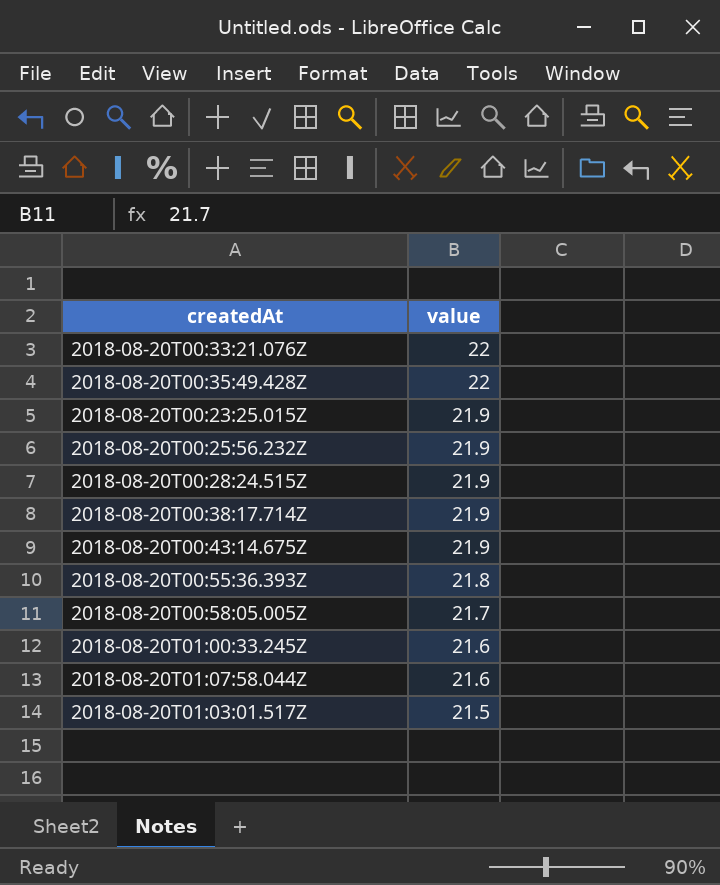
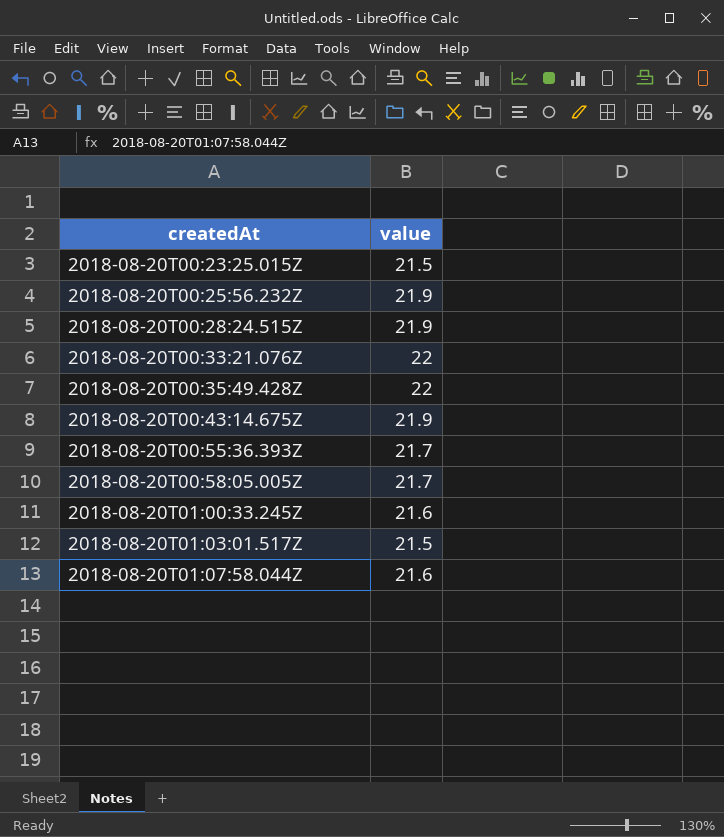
row order: value descending -> createdAt ascending
row 2018-08-20T00:38:17.714Z: 21.9 -> none
2018-08-20T00:23:25.015Z | value: 21.9 -> 21.5
2018-08-20T00:55:36.393Z | value: 21.8 -> 21.7

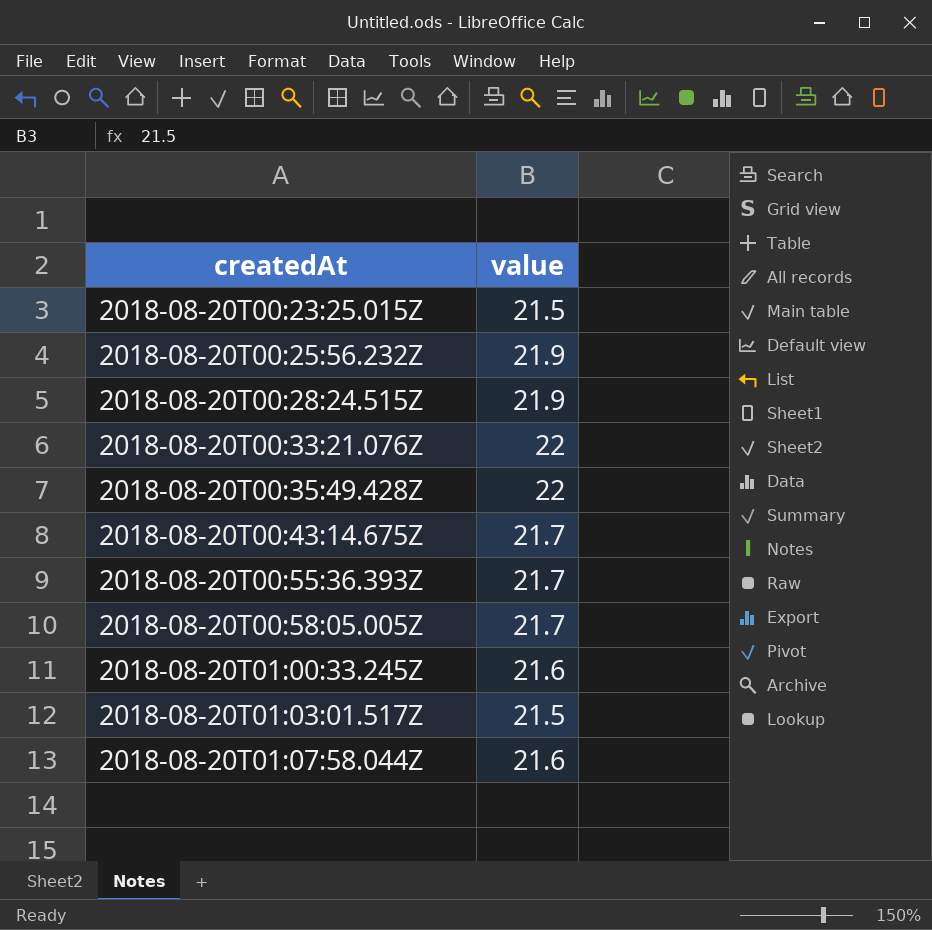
2018-08-20T00:43:14.675Z | value: 21.9 -> 21.7

